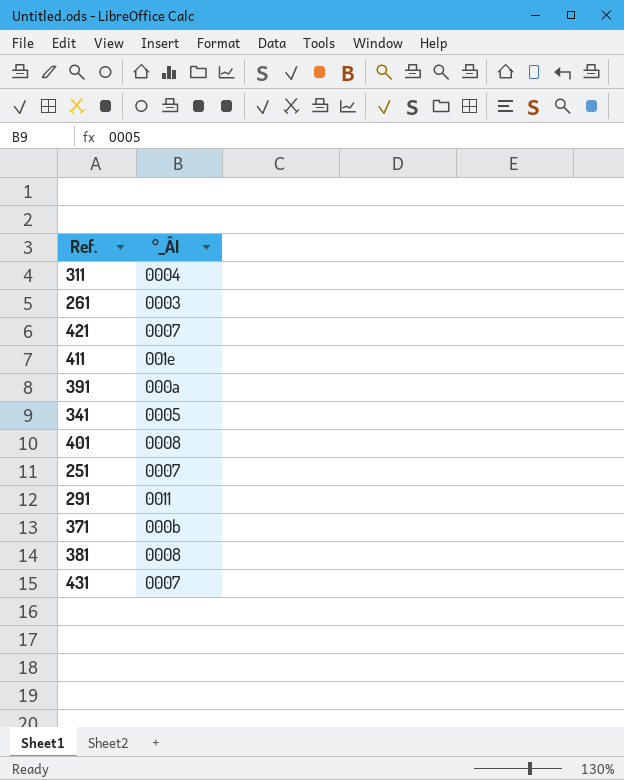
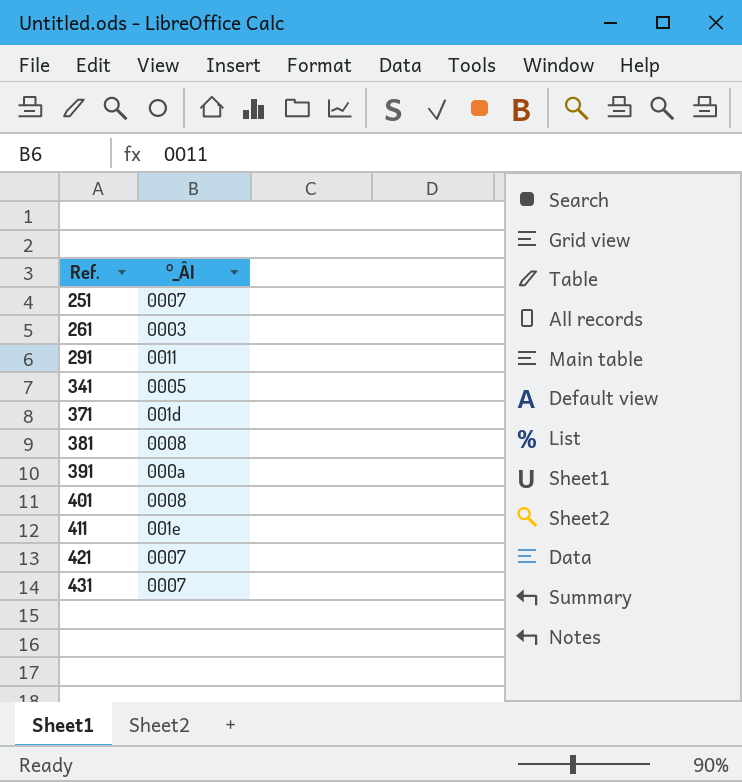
row order: none -> Ref. ascending
row 311: 0004 -> none
371 | °_ÂI: 000b -> 001d

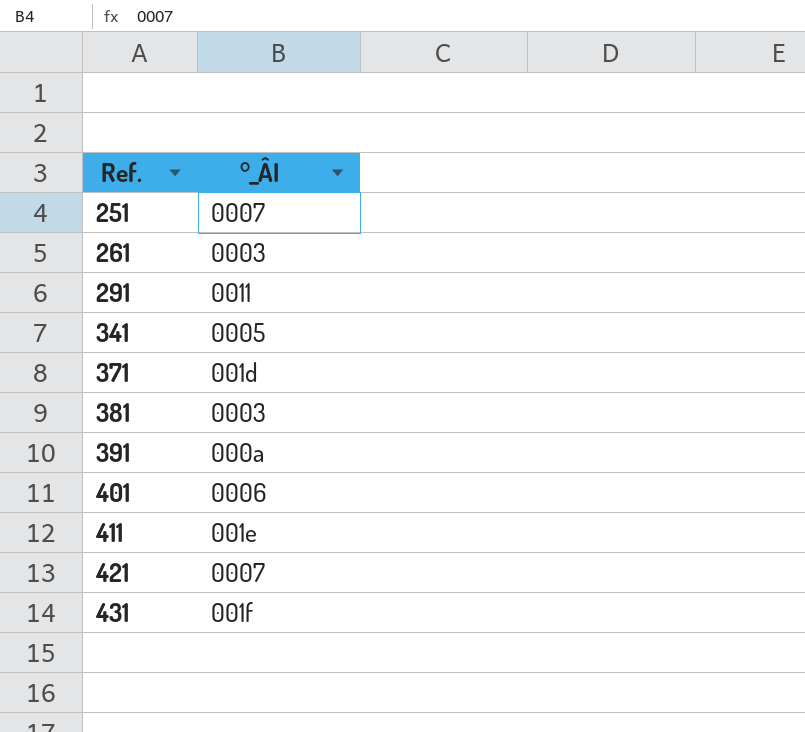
381 | °_ÂI: 0008 -> 0003
401 | °_ÂI: 0008 -> 0006
431 | °_ÂI: 0007 -> 001f

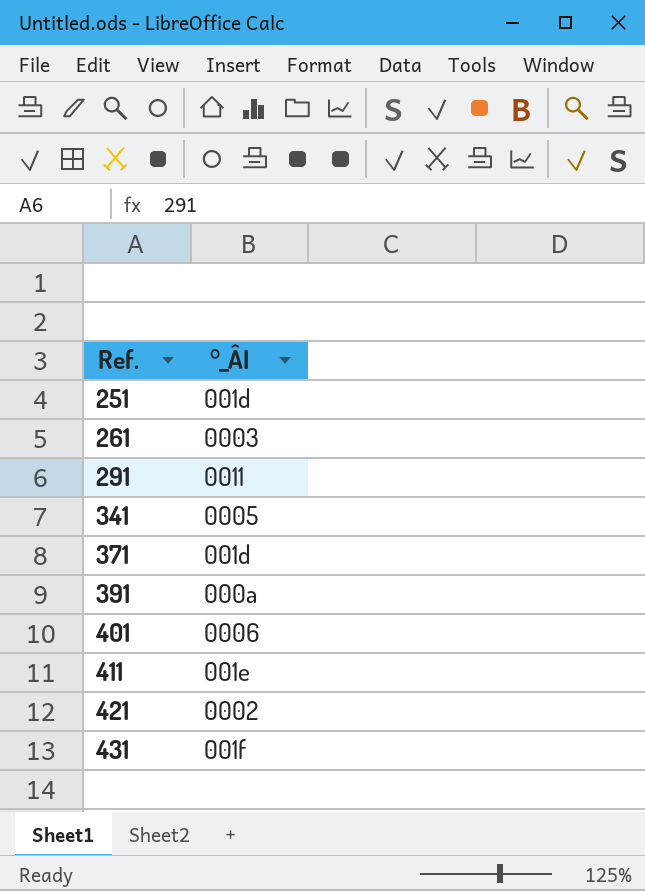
row 381: 0003 -> none
251 | °_ÂI: 0007 -> 001d
421 | °_ÂI: 0007 -> 0002

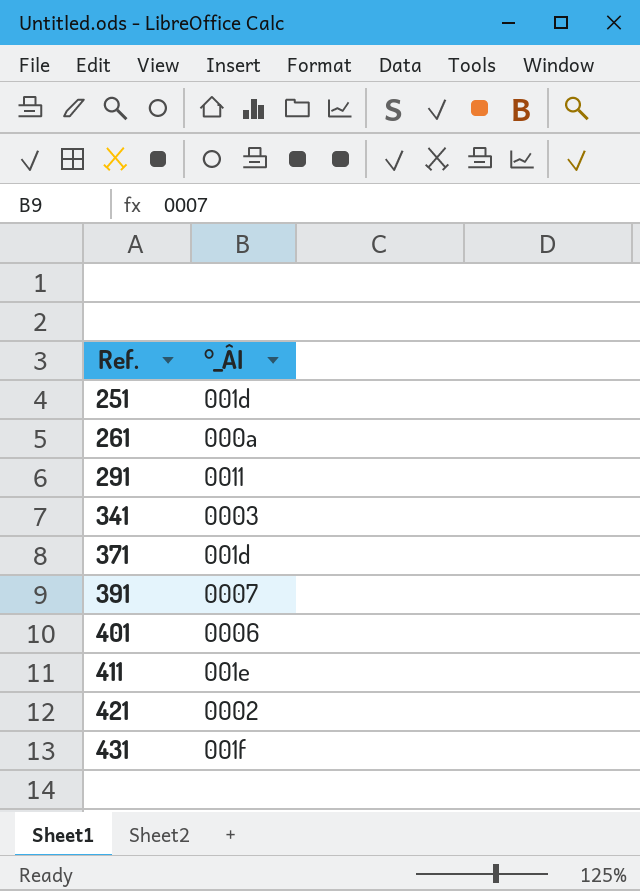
261 | °_ÂI: 0003 -> 000a
341 | °_ÂI: 0005 -> 0003
391 | °_ÂI: 000a -> 0007

